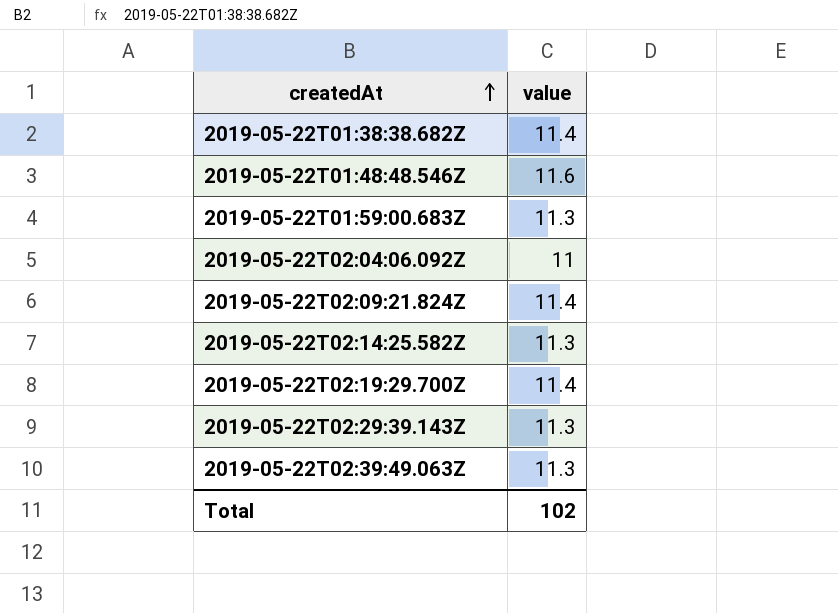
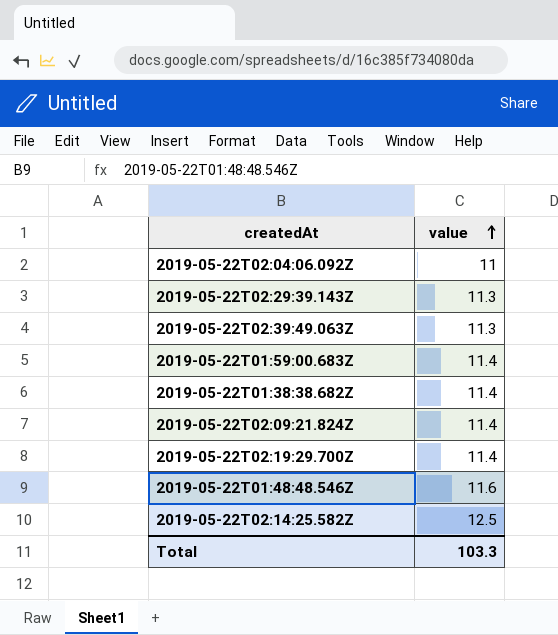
row order: createdAt ascending -> value ascending
2019-05-22T01:59:00.683Z | value: 11.3 -> 11.4
2019-05-22T02:14:25.582Z | value: 11.3 -> 12.5
Total | value: 102 -> 103.3

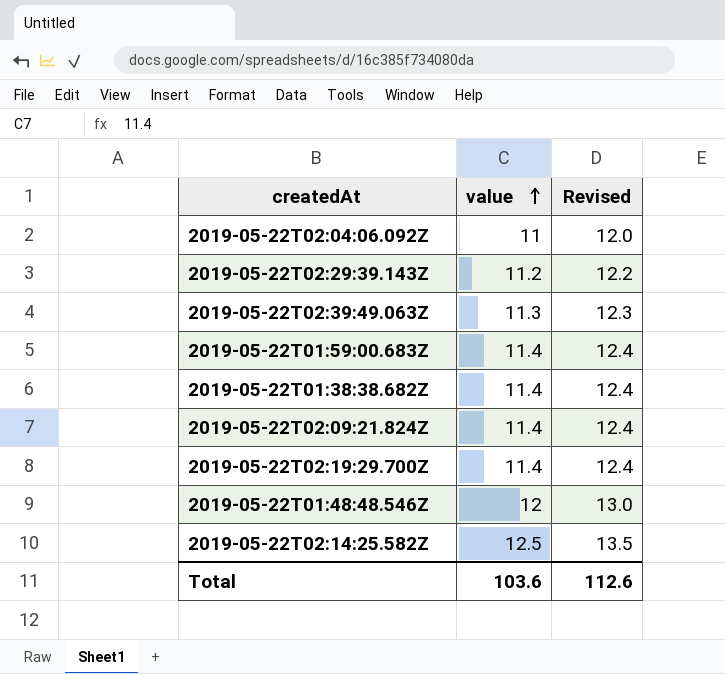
column Revised | formula: none -> [value] + 1
2019-05-22T02:29:39.143Z | value: 11.3 -> 11.2
2019-05-22T01:48:48.546Z | value: 11.6 -> 12
Total | value: 103.3 -> 103.6

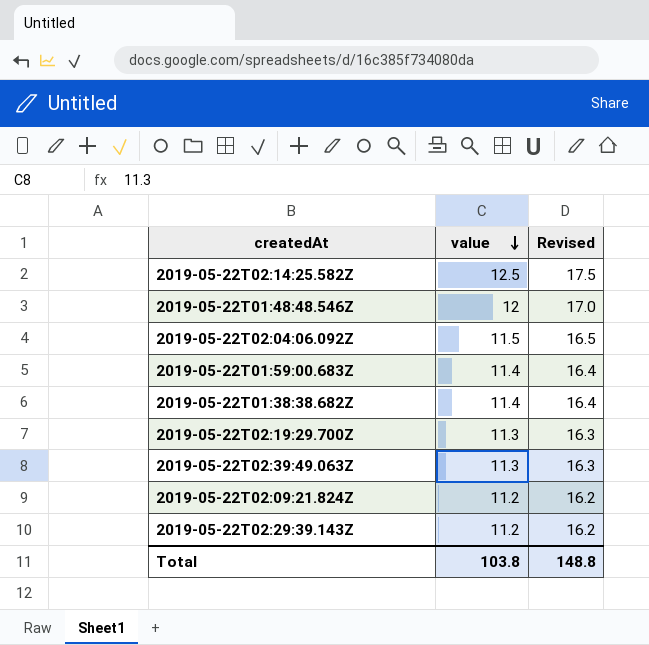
row order: value ascending -> value descending
column Revised | formula: [value] + 1 -> [value] + 5
2019-05-22T02:04:06.092Z | value: 11 -> 11.5
2019-05-22T02:19:29.700Z | value: 11.4 -> 11.3
2019-05-22T02:09:21.824Z | value: 11.4 -> 11.2
Total | value: 103.6 -> 103.8
Total | Revised: 112.6 -> 148.8

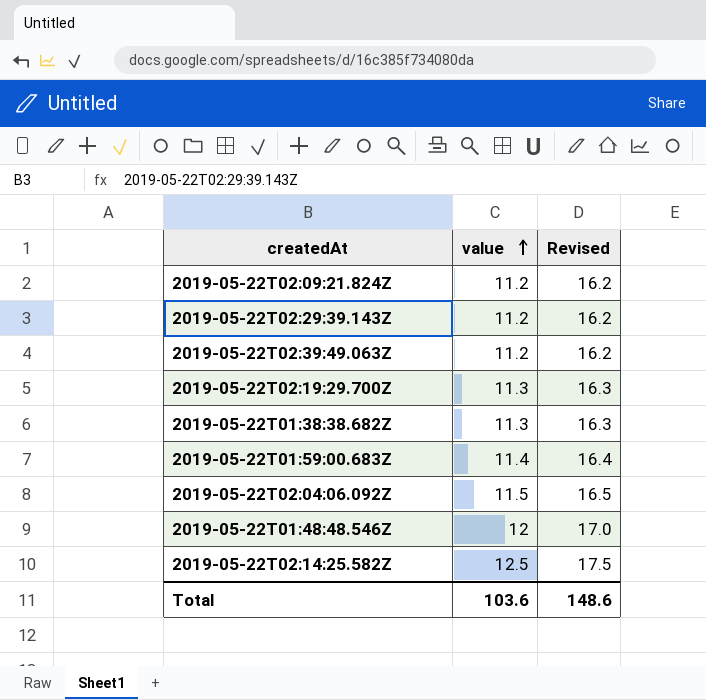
row order: value descending -> value ascending
2019-05-22T02:39:49.063Z | value: 11.3 -> 11.2
2019-05-22T02:39:49.063Z | Revised: 16.3 -> 16.2
2019-05-22T01:38:38.682Z | value: 11.4 -> 11.3
2019-05-22T01:38:38.682Z | Revised: 16.4 -> 16.3
Total | value: 103.8 -> 103.6
Total | Revised: 148.8 -> 148.6

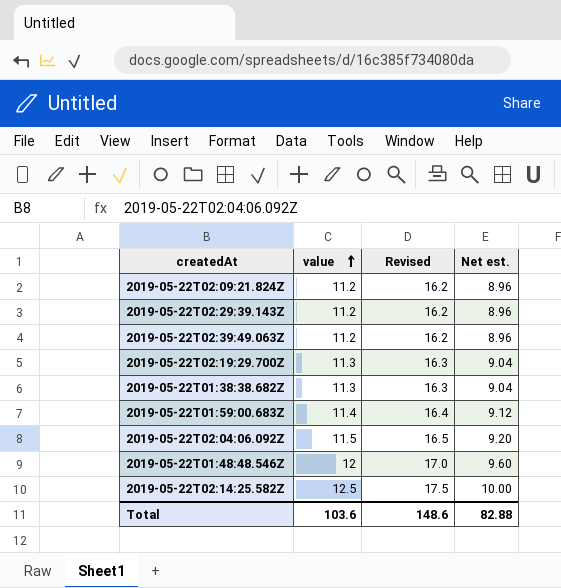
column Net est. | formula: none -> [value] * 0.8

